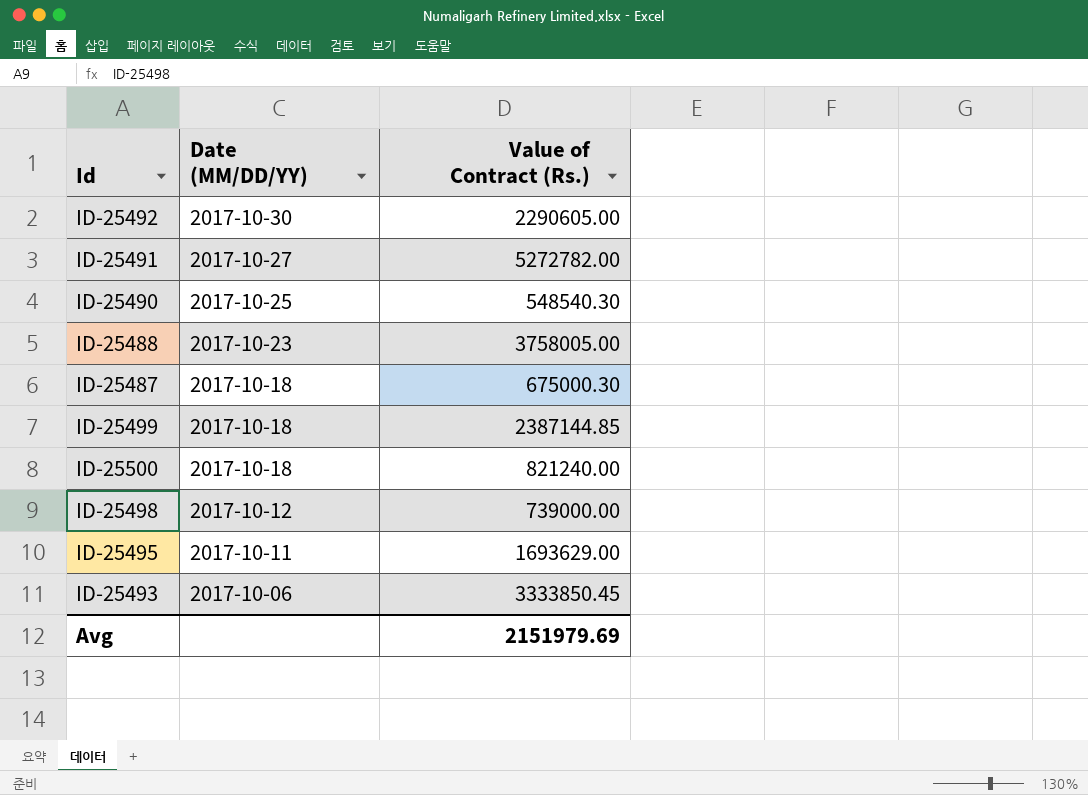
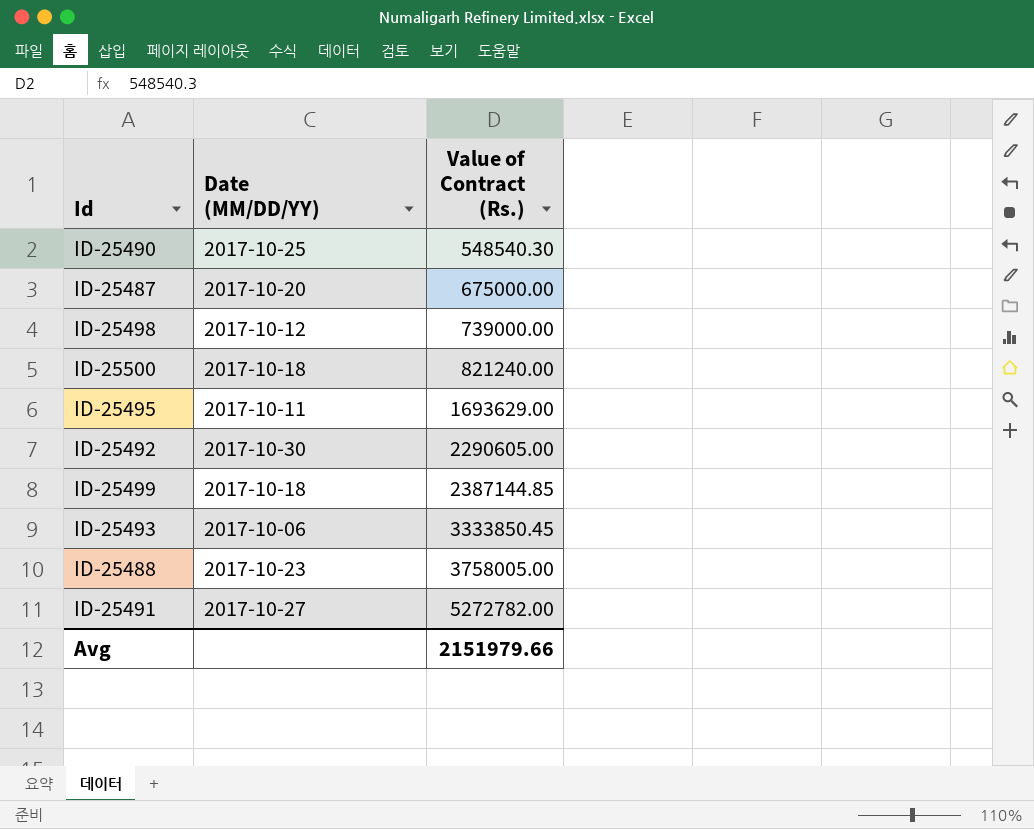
row order: Date (MM/DD/YY) descending -> Value of Contract (Rs.) ascending
ID-25487 | Date (MM/DD/YY): 2017-10-18 -> 2017-10-20
ID-25487 | Value of Contract (Rs.): 675000.30 -> 675000.00
Avg | Value of Contract (Rs.): 2151979.69 -> 2151979.66

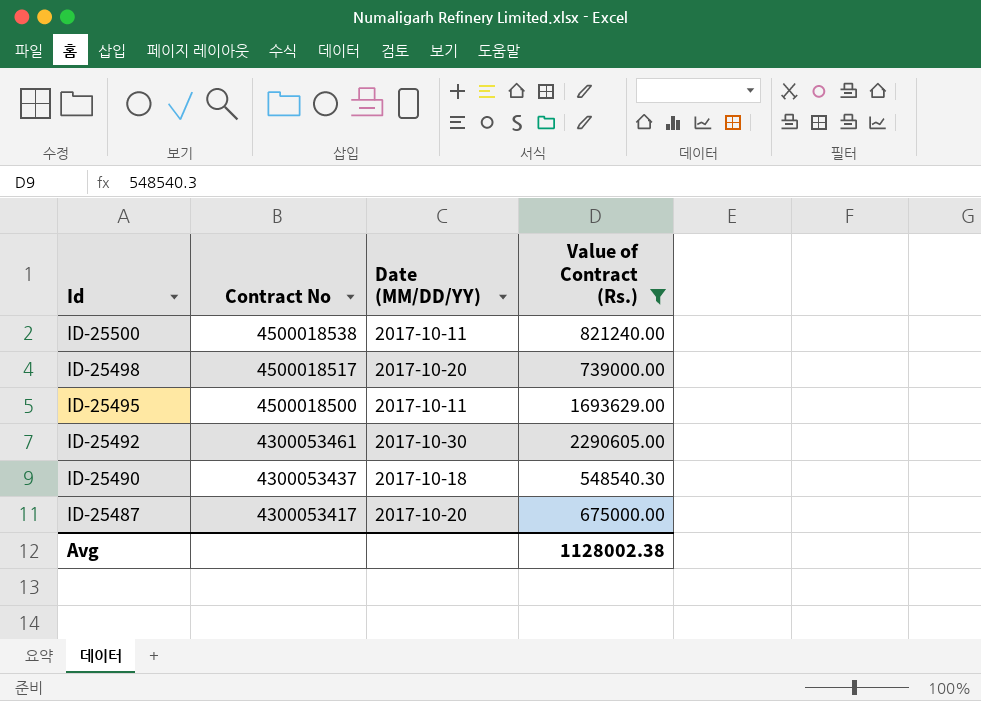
filter: none -> Value of Contract (Rs.) <= 2290605.00
row order: Value of Contract (Rs.) ascending -> Id descending
column Contract No | position: none -> 2
ID-25500 | Date (MM/DD/YY): 2017-10-18 -> 2017-10-11
ID-25498 | Date (MM/DD/YY): 2017-10-12 -> 2017-10-20
ID-25490 | Date (MM/DD/YY): 2017-10-25 -> 2017-10-18
Avg | Value of Contract (Rs.): 2151979.66 -> 1128002.38

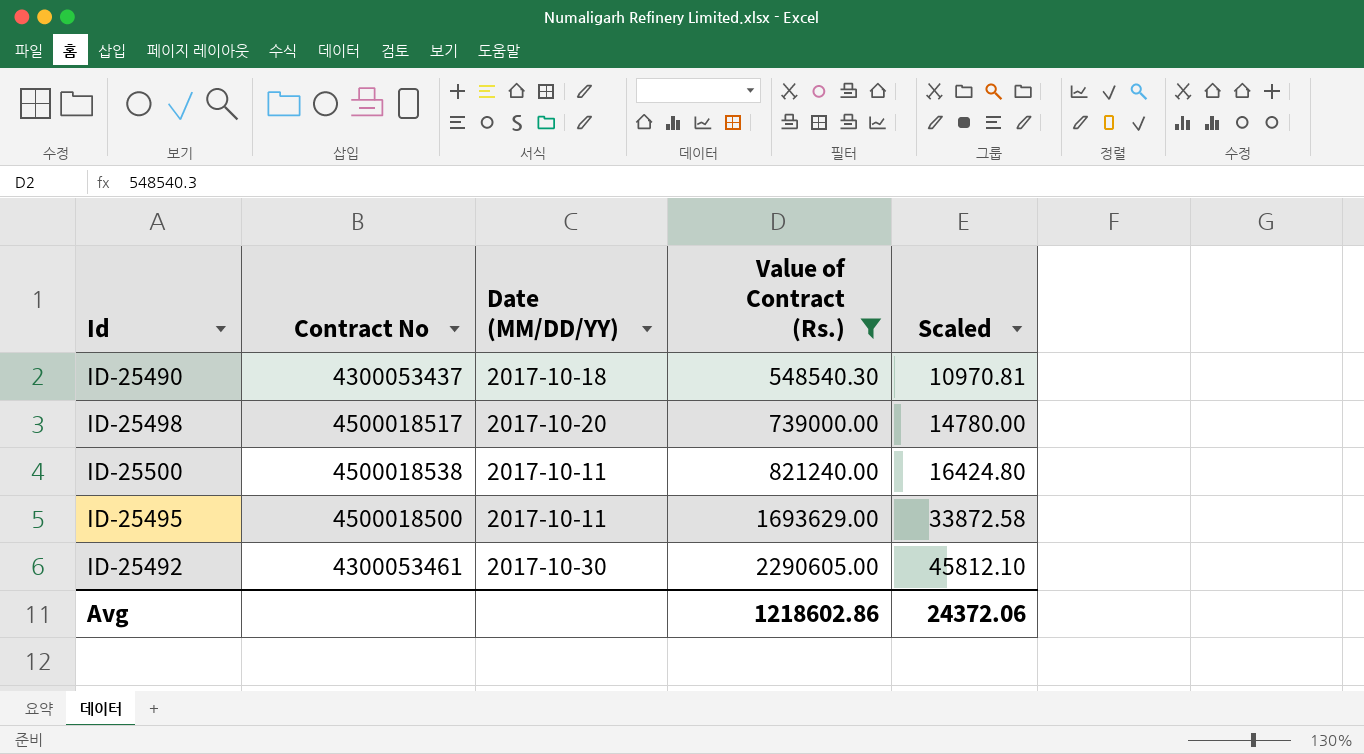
row order: Id descending -> Value of Contract (Rs.) ascending
column Scaled | formula: none -> [Value of Contract (Rs.)] * 0.02
row ID-25487: 4300053417 | 2017-10-20 | 675000.00 -> none
Avg | Value of Contract (Rs.): 1128002.38 -> 1218602.86

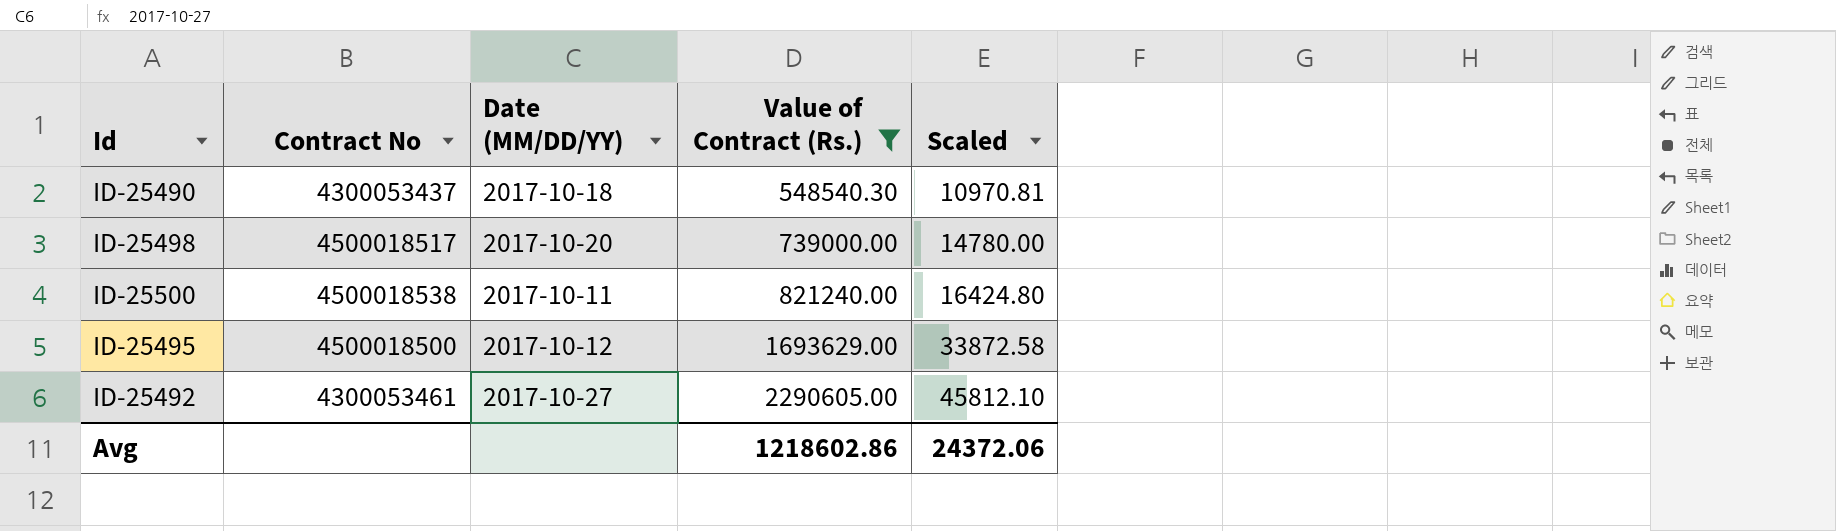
ID-25495 | Date (MM/DD/YY): 2017-10-11 -> 2017-10-12
ID-25492 | Date (MM/DD/YY): 2017-10-30 -> 2017-10-27

